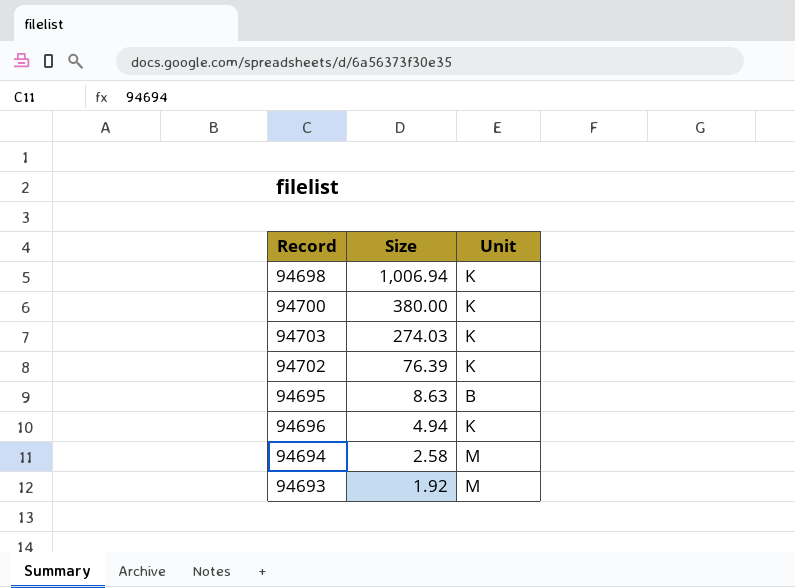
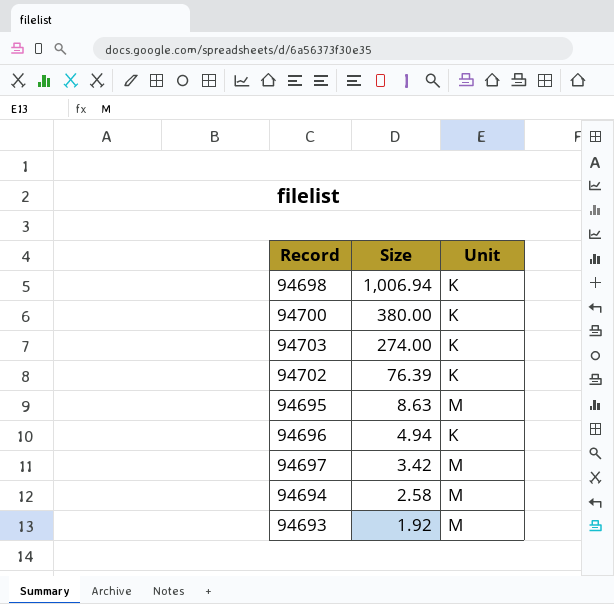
94703 | Size: 274.03 -> 274.00
94695 | Unit: B -> M
row 94697: none -> 3.42 | M

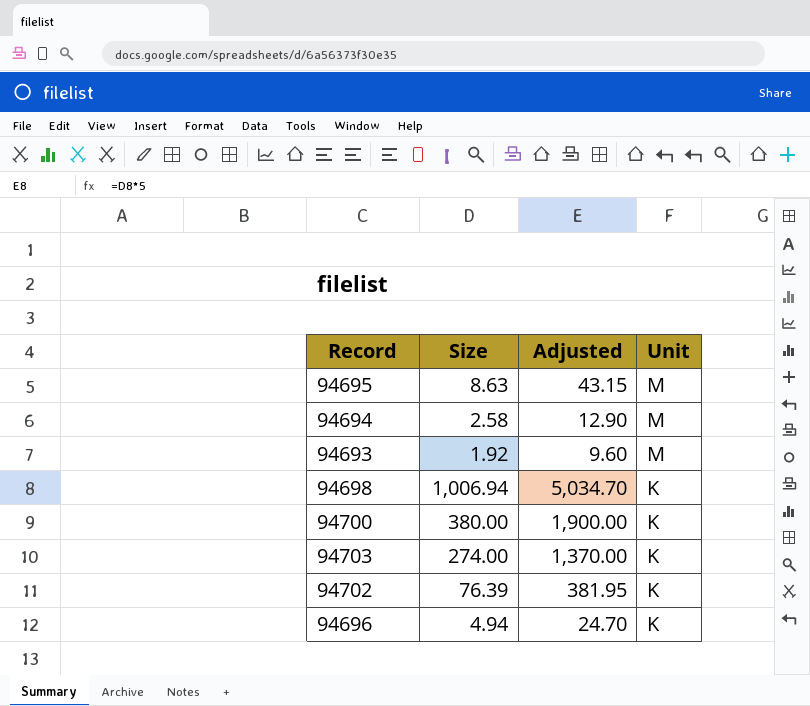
row order: Size descending -> Unit descending
column Adjusted | formula: none -> [Size] * 5
row 94697: 3.42 | M -> none

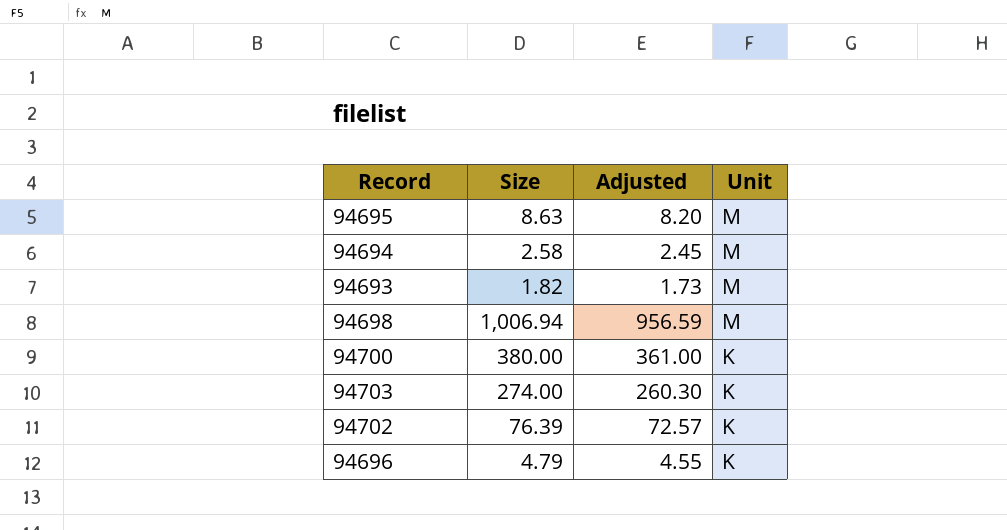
column Adjusted | formula: [Size] * 5 -> [Size] * 0.95
94693 | Size: 1.92 -> 1.82
94698 | Unit: K -> M
94696 | Size: 4.94 -> 4.79

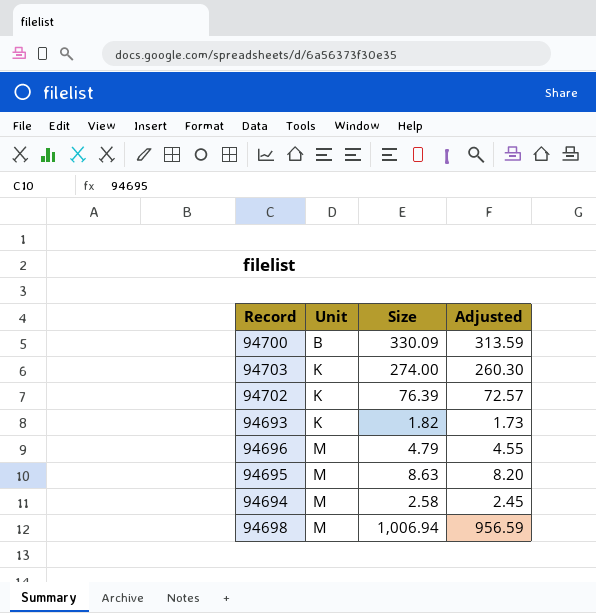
row order: Unit descending -> Unit ascending
column Unit | position: 4 -> 2
94700 | Unit: K -> B
94700 | Size: 380.00 -> 330.09
94700 | Adjusted: 361.00 -> 313.59
94693 | Unit: M -> K
94696 | Unit: K -> M

